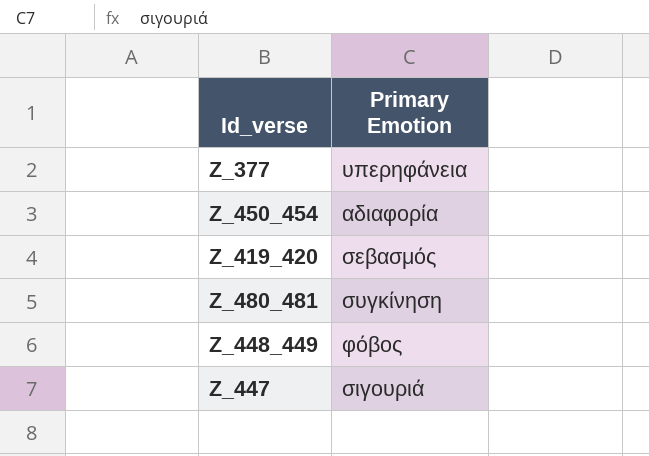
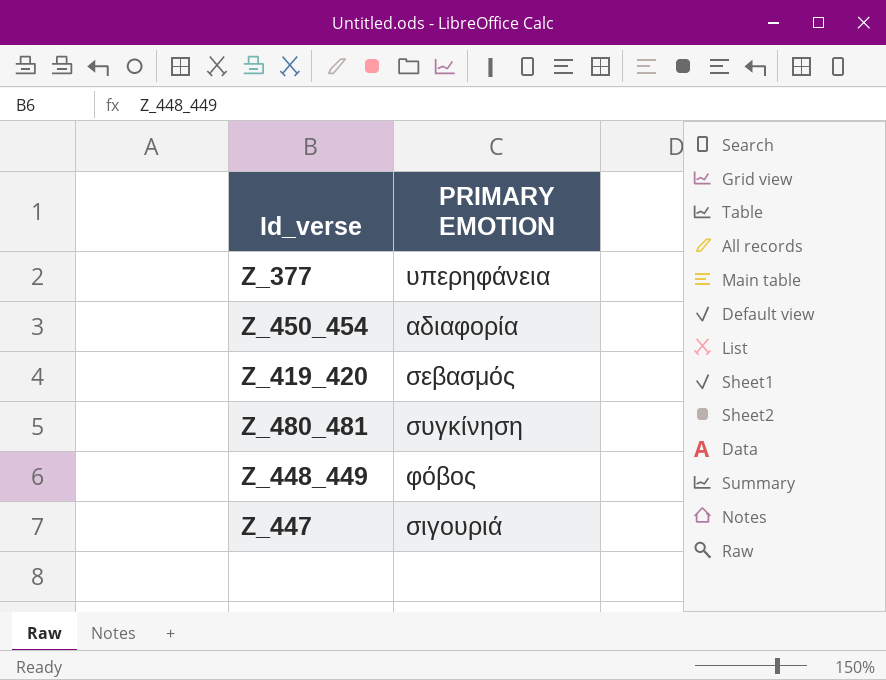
column name: Primary Emotion -> PRIMARY EMOTION

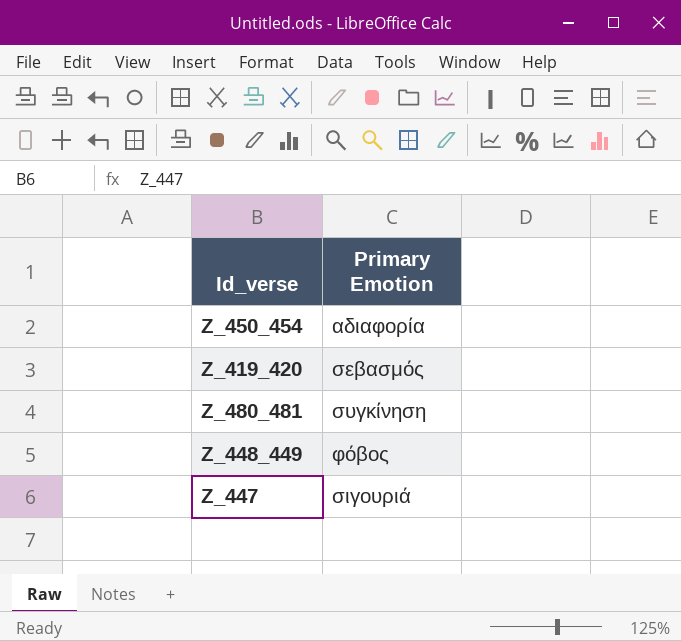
column name: PRIMARY EMOTION -> Primary Emotion
row Z_377: υπερηφάνεια -> none

